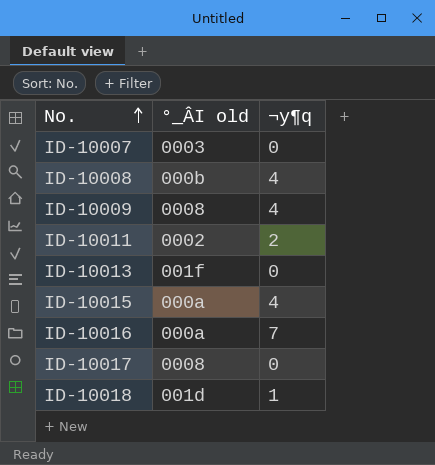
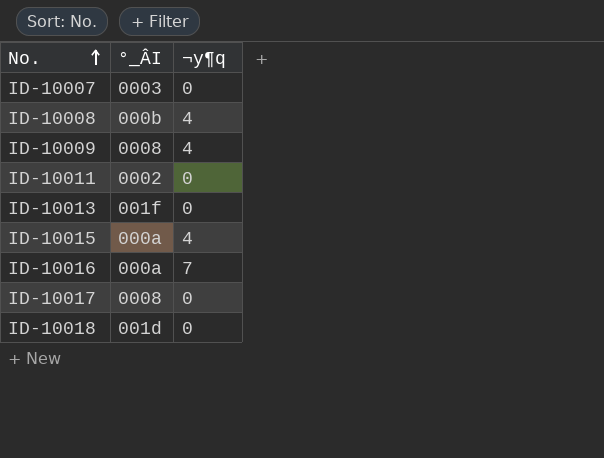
column name: °_ÂI old -> °_ÂI
ID-10011 | ¬y¶q: 2 -> 0
ID-10018 | ¬y¶q: 1 -> 0

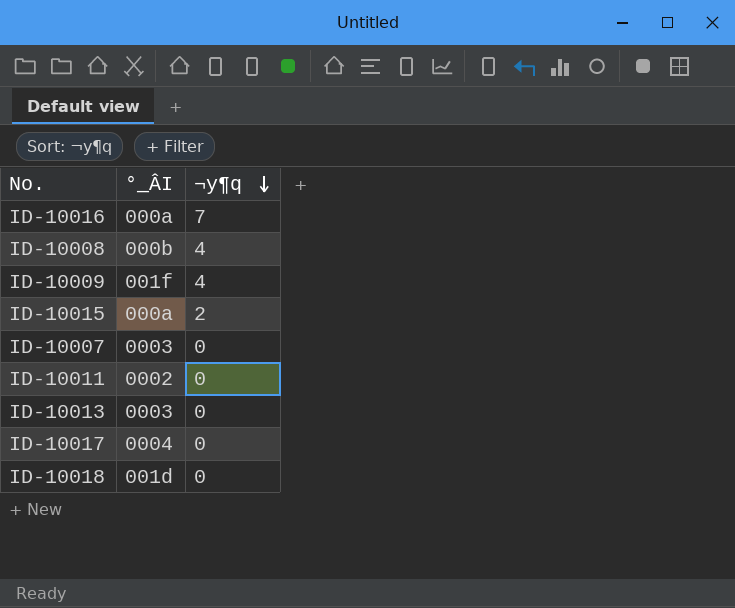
row order: No. ascending -> ¬y¶q descending
ID-10009 | °_ÂI: 0008 -> 001f
ID-10015 | ¬y¶q: 4 -> 2
ID-10013 | °_ÂI: 001f -> 0003
ID-10017 | °_ÂI: 0008 -> 0004

